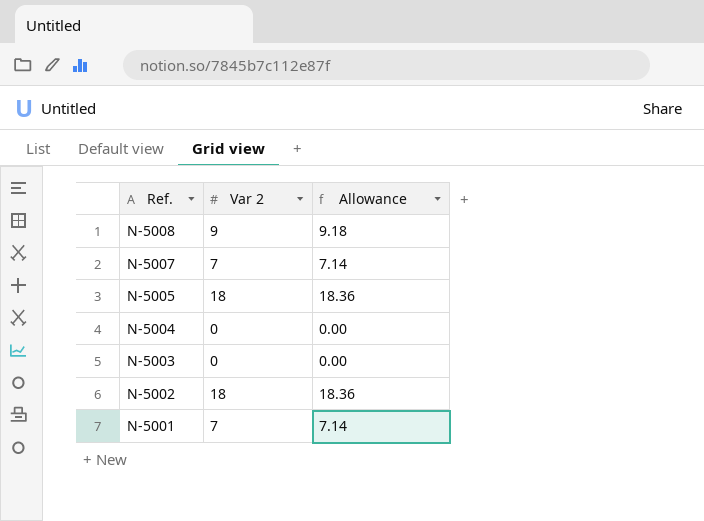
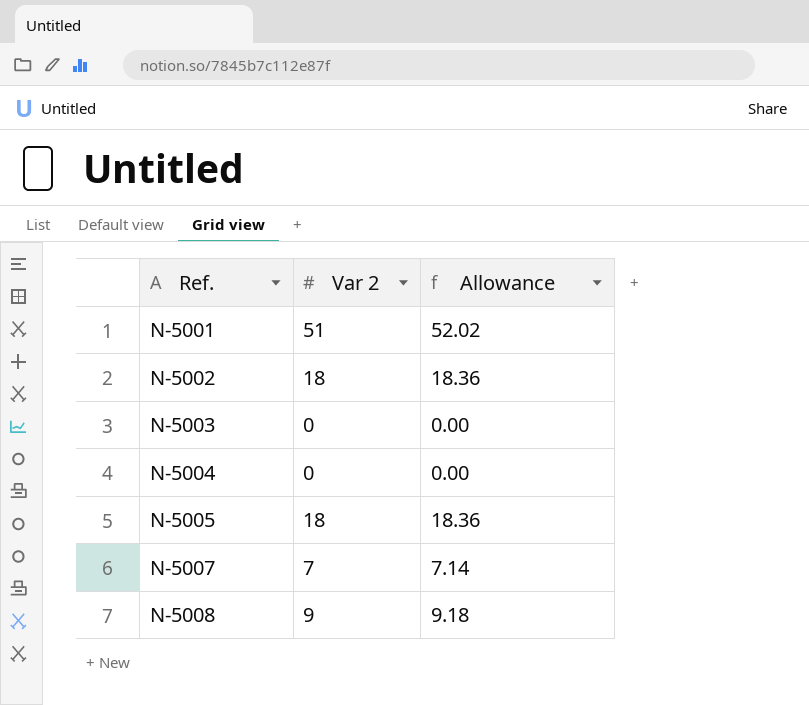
row order: Ref. descending -> Ref. ascending
N-5001 | Var 2: 7 -> 51
N-5001 | Allowance: 7.14 -> 52.02

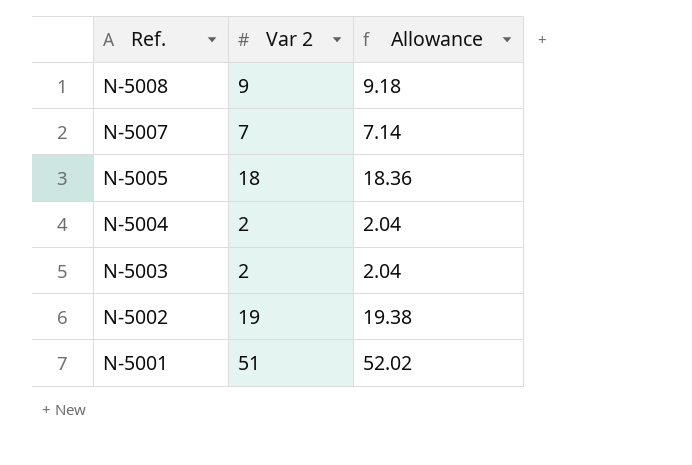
row order: Ref. ascending -> Ref. descending
N-5004 | Var 2: 0 -> 2
N-5004 | Allowance: 0.00 -> 2.04
N-5003 | Var 2: 0 -> 2
N-5003 | Allowance: 0.00 -> 2.04
N-5002 | Var 2: 18 -> 19
N-5002 | Allowance: 18.36 -> 19.38

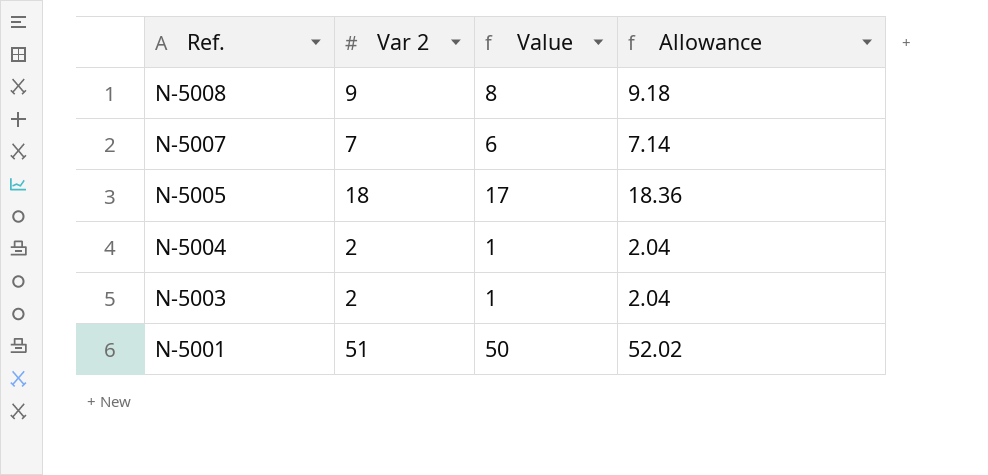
column Value | formula: none -> [Var 2] - 1
row N-5002: 19 | 19.38 -> none

